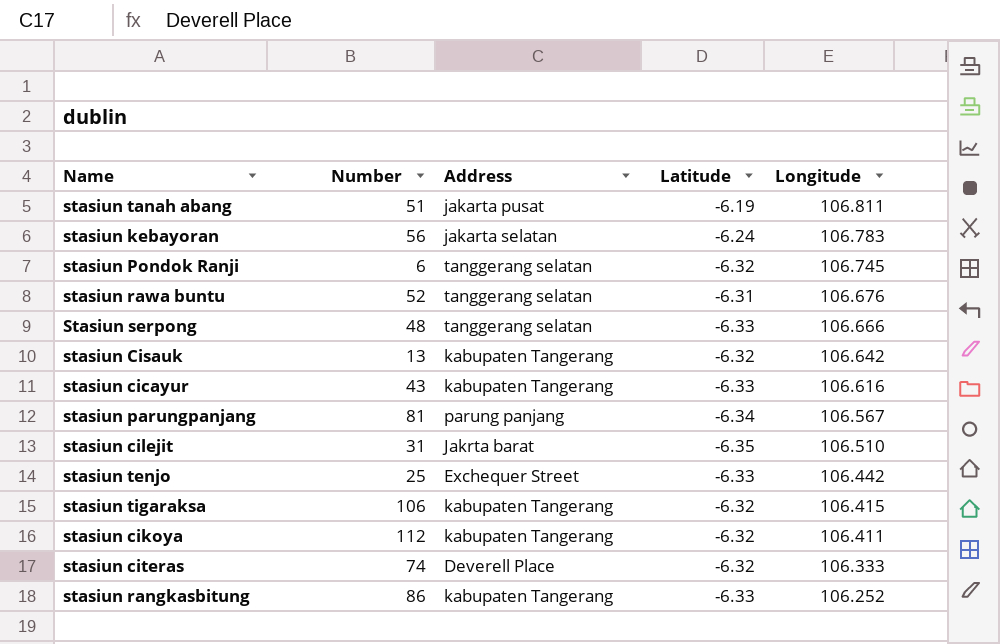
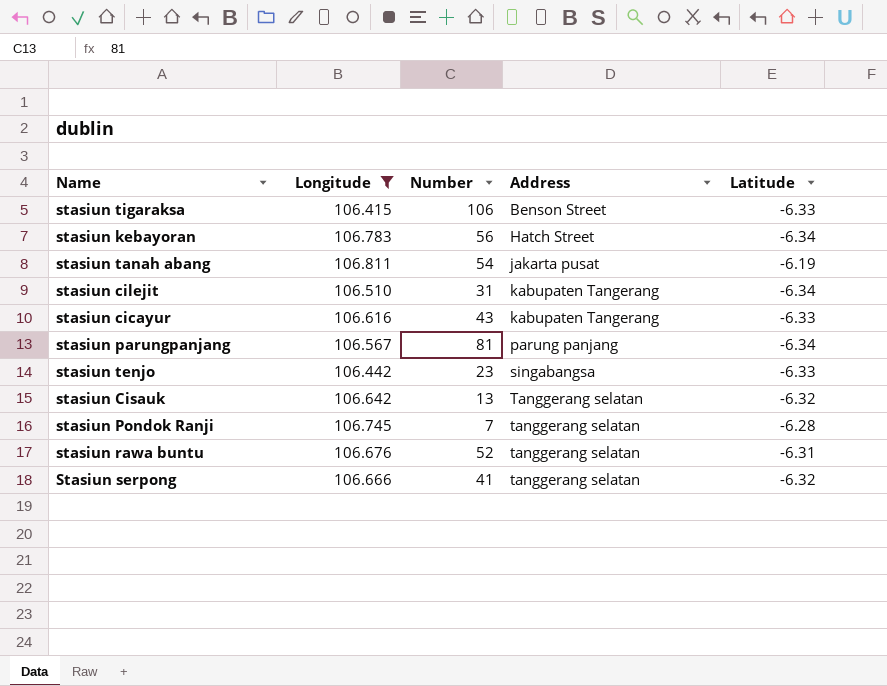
filter: none -> Longitude >= 106.415
row order: Longitude descending -> Address ascending
column Longitude | position: 5 -> 2
stasiun tigaraksa | Address: kabupaten Tangerang -> Benson Street
stasiun tigaraksa | Latitude: -6.32 -> -6.33
stasiun kebayoran | Address: jakarta selatan -> Hatch Street
stasiun kebayoran | Latitude: -6.24 -> -6.34
stasiun tanah abang | Number: 51 -> 54
stasiun cilejit | Address: Jakrta barat -> kabupaten Tangerang
stasiun cilejit | Latitude: -6.35 -> -6.34
stasiun tenjo | Number: 25 -> 23
stasiun tenjo | Address: Exchequer Street -> singabangsa
stasiun Cisauk | Address: kabupaten Tangerang -> Tanggerang selatan
stasiun Pondok Ranji | Number: 6 -> 7
stasiun Pondok Ranji | Latitude: -6.32 -> -6.28
Stasiun serpong | Number: 48 -> 41
Stasiun serpong | Latitude: -6.33 -> -6.32

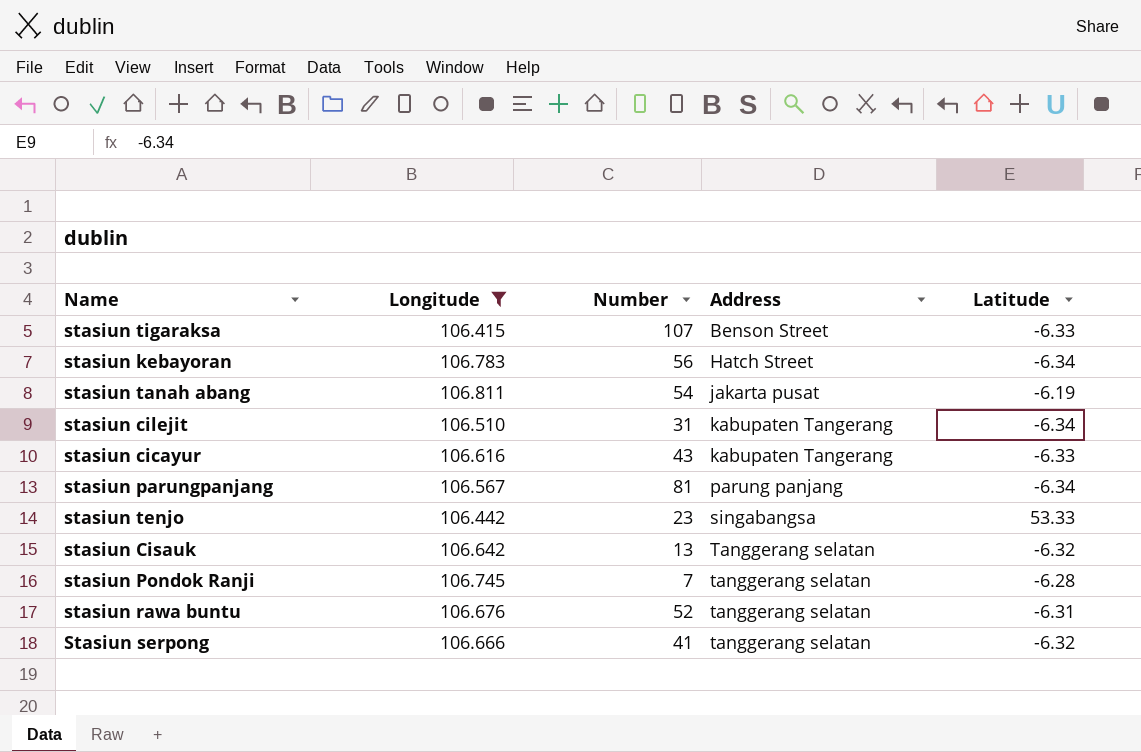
stasiun tigaraksa | Number: 106 -> 107
stasiun tenjo | Latitude: -6.33 -> 53.33

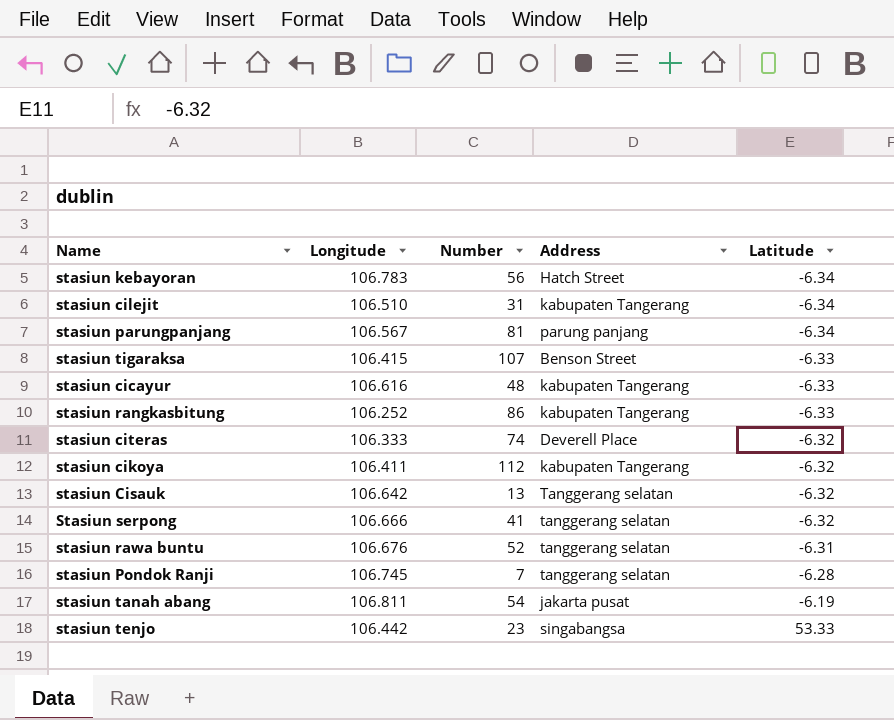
filter: Longitude >= 106.415 -> none
row order: Address ascending -> Latitude ascending
stasiun cicayur | Number: 43 -> 48

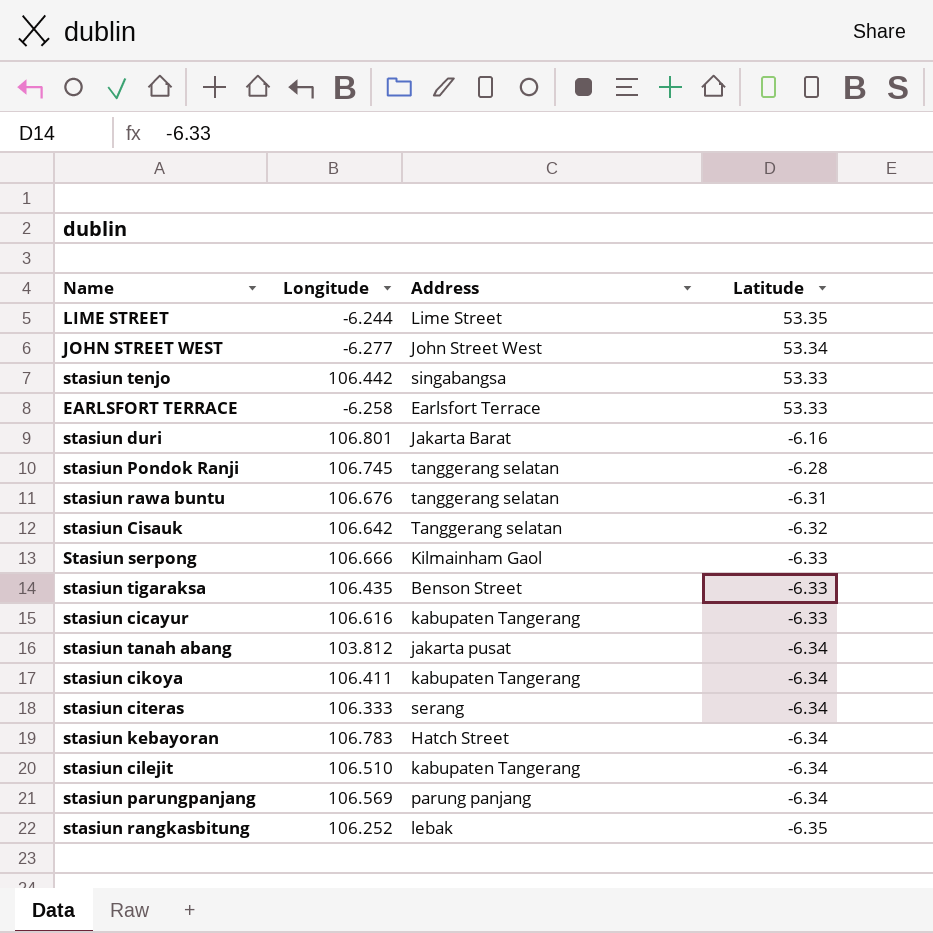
row order: Latitude ascending -> Latitude descending
column Number | position: 3 -> none
row LIME STREET: none -> -6.244 | Lime Street | 53.35
row JOHN STREET WEST: none -> -6.277 | John Street West | 53.34
row EARLSFORT TERRACE: none -> -6.258 | Earlsfort Terrace | 53.33
row stasiun duri: none -> 106.801 | Jakarta Barat | -6.16
Stasiun serpong | Address: tanggerang selatan -> Kilmainham Gaol
Stasiun serpong | Latitude: -6.32 -> -6.33
stasiun tigaraksa | Longitude: 106.415 -> 106.435
stasiun tanah abang | Longitude: 106.811 -> 103.812
stasiun tanah abang | Latitude: -6.19 -> -6.34
stasiun cikoya | Latitude: -6.32 -> -6.34
stasiun citeras | Address: Deverell Place -> serang
stasiun citeras | Latitude: -6.32 -> -6.34
stasiun parungpanjang | Longitude: 106.567 -> 106.569
stasiun rangkasbitung | Address: kabupaten Tangerang -> lebak
stasiun rangkasbitung | Latitude: -6.33 -> -6.35

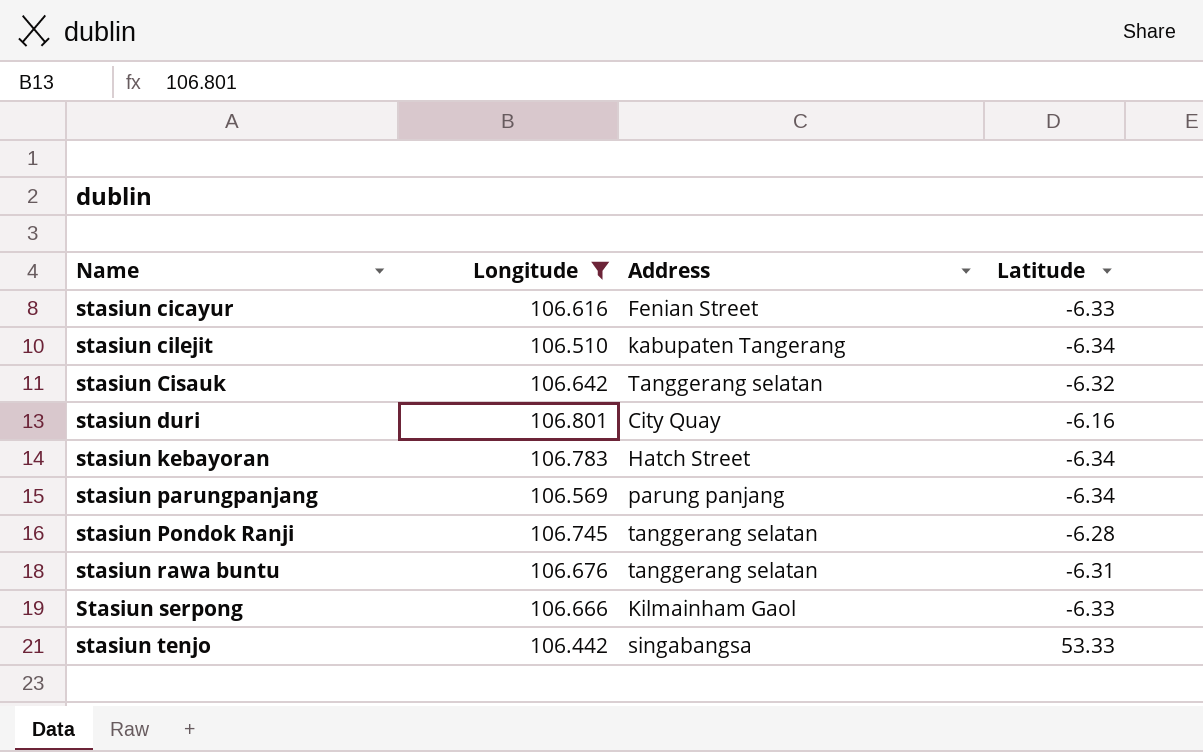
filter: none -> Longitude >= 106.442
row order: Latitude descending -> Name ascending
stasiun cicayur | Address: kabupaten Tangerang -> Fenian Street
stasiun duri | Address: Jakarta Barat -> City Quay

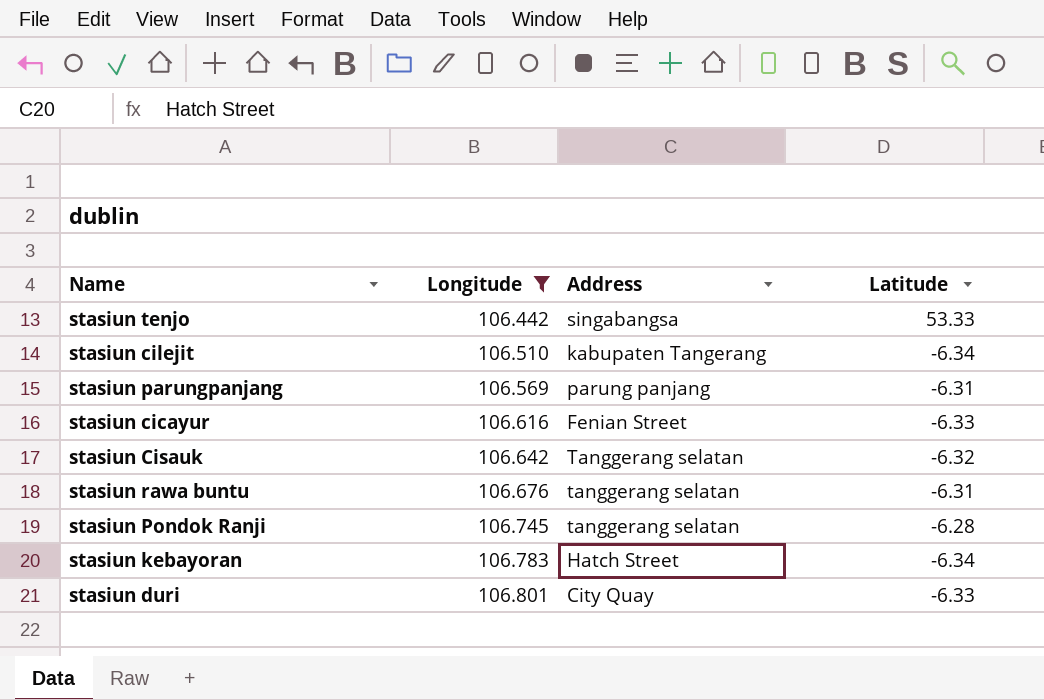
row order: Name ascending -> Longitude ascending
row Stasiun serpong: 106.666 | Kilmainham Gaol | -6.33 -> none
stasiun parungpanjang | Latitude: -6.34 -> -6.31
stasiun duri | Latitude: -6.16 -> -6.33

